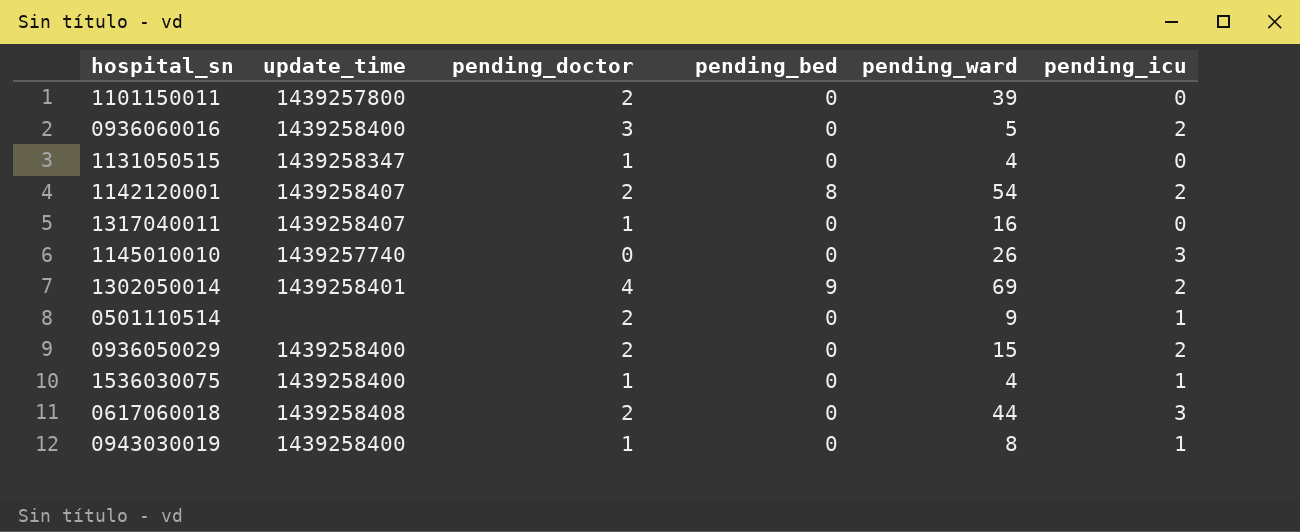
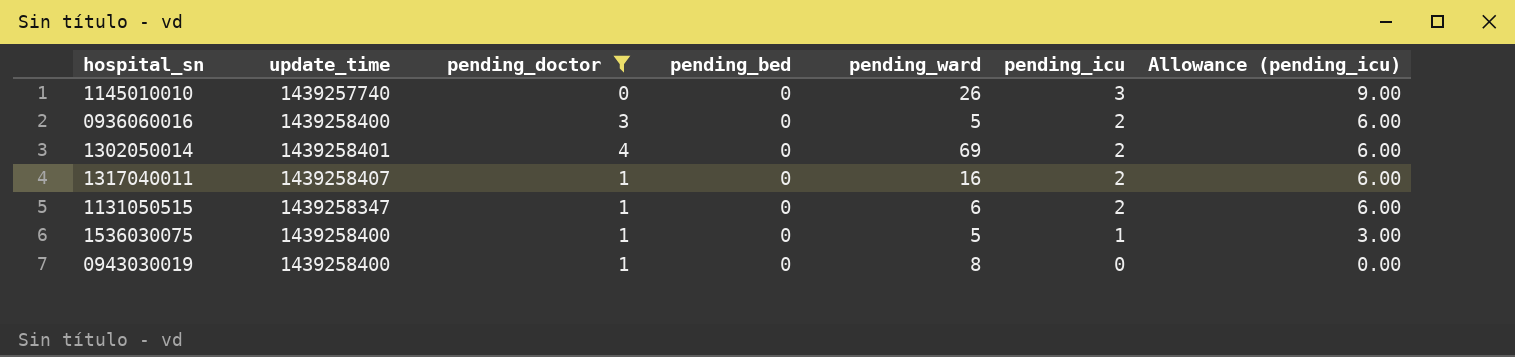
filter: none -> pending_doctor != 2
row order: none -> pending_icu descending
column Allowance (pending_icu) | formula: none -> [pending_icu] * 3
1302050014 | pending_bed: 9 -> 0
1317040011 | pending_icu: 0 -> 2
1131050515 | pending_ward: 4 -> 6
1131050515 | pending_icu: 0 -> 2
1536030075 | pending_ward: 4 -> 5
0943030019 | pending_icu: 1 -> 0

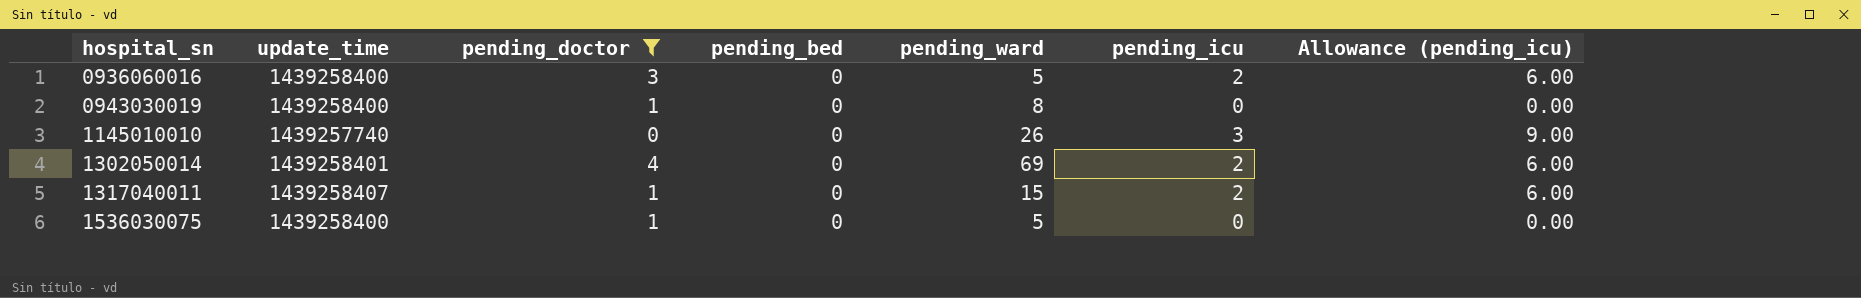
row order: pending_icu descending -> hospital_sn ascending
row 1131050515: 1439258347 | 1 | 0 | 6 | 2 | 6.00 -> none
1317040011 | pending_ward: 16 -> 15
1536030075 | pending_icu: 1 -> 0
1536030075 | Allowance (pending_icu): 3.00 -> 0.00

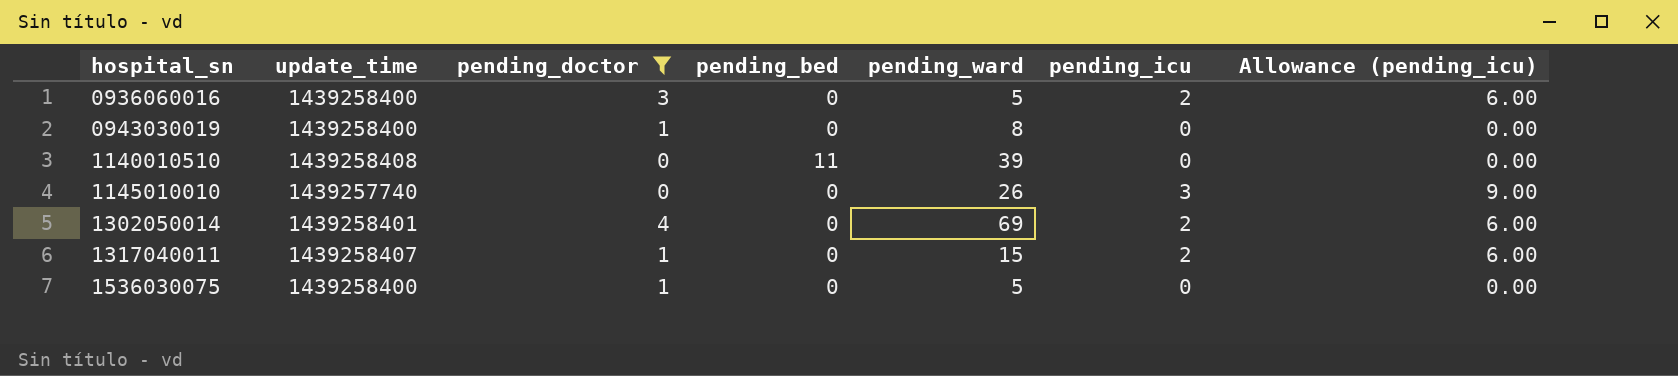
row 1140010510: none -> 1439258408 | 0 | 11 | 39 | 0 | 0.00

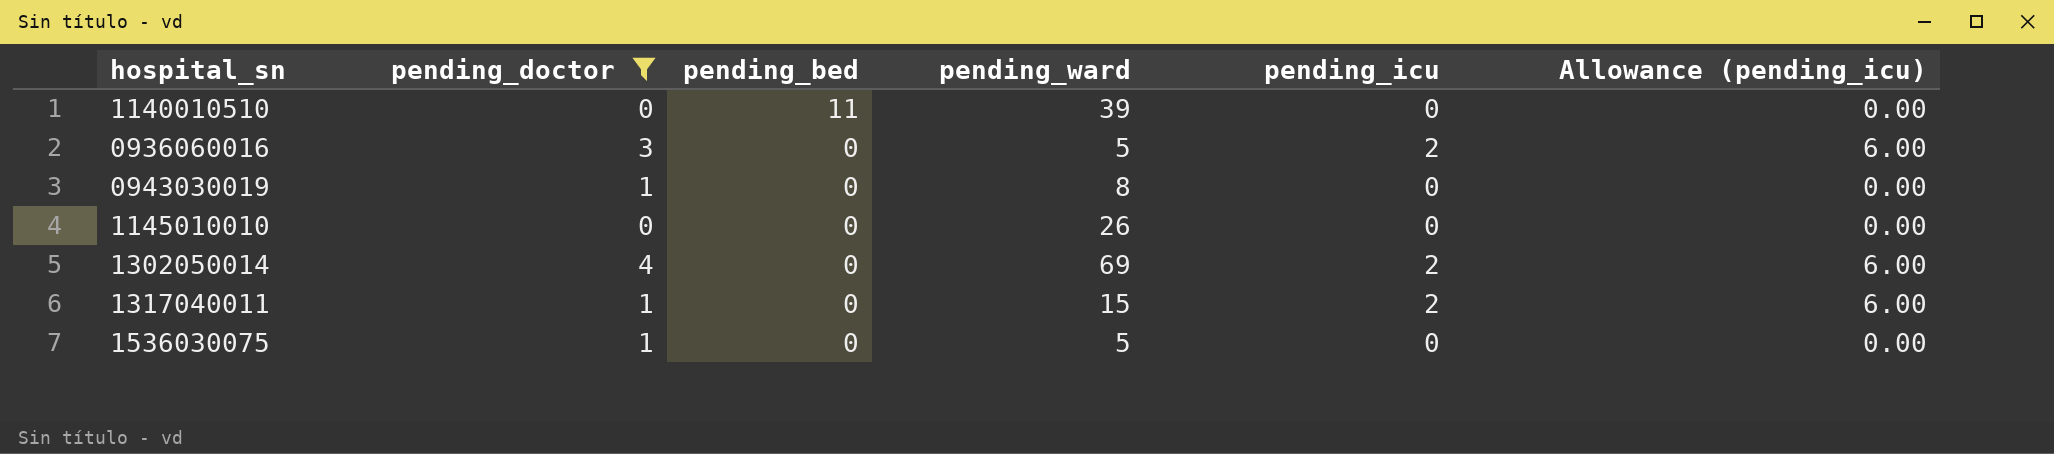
row order: hospital_sn ascending -> pending_bed descending
column update_time | position: 2 -> none
1145010010 | pending_icu: 3 -> 0
1145010010 | Allowance (pending_icu): 9.00 -> 0.00

